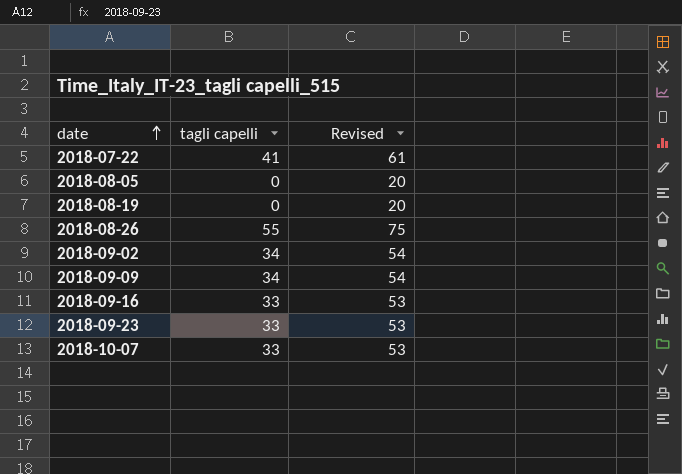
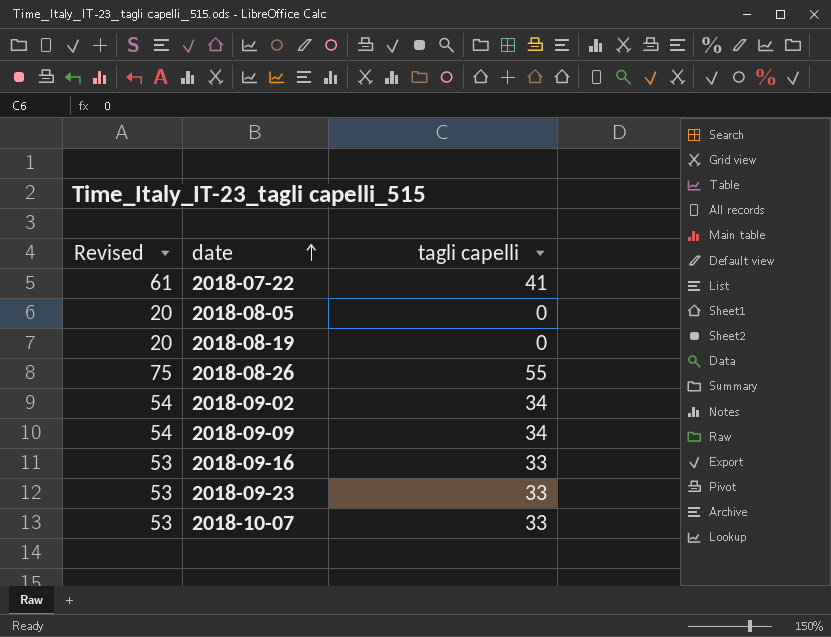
column Revised | position: 3 -> 1

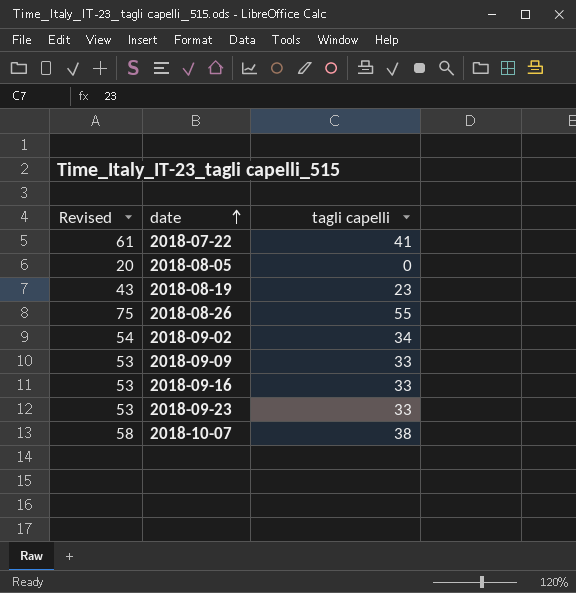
2018-08-19 | Revised: 20 -> 43
2018-08-19 | tagli capelli: 0 -> 23
2018-09-09 | Revised: 54 -> 53
2018-09-09 | tagli capelli: 34 -> 33
2018-10-07 | Revised: 53 -> 58
2018-10-07 | tagli capelli: 33 -> 38

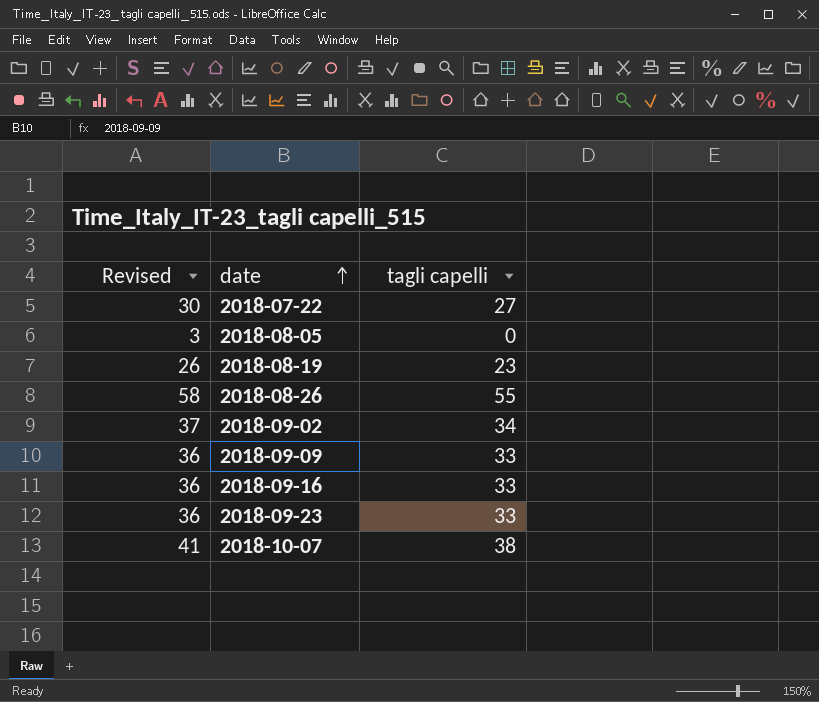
column Revised | formula: [tagli capelli] + 20 -> [tagli capelli] + 3
2018-07-22 | tagli capelli: 41 -> 27

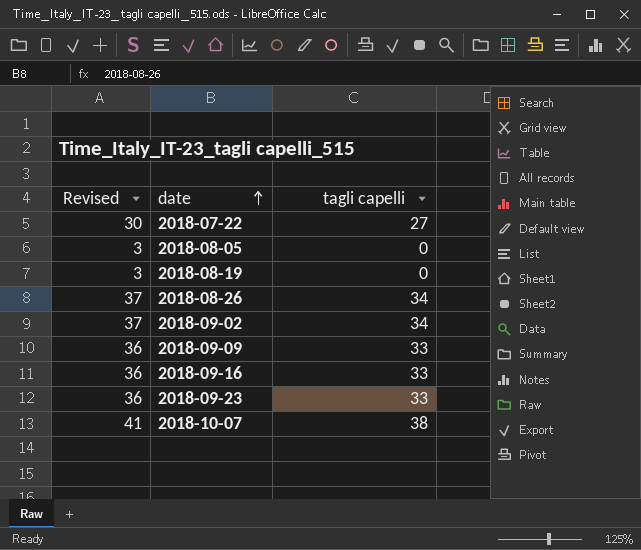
2018-08-19 | Revised: 26 -> 3
2018-08-19 | tagli capelli: 23 -> 0
2018-08-26 | Revised: 58 -> 37
2018-08-26 | tagli capelli: 55 -> 34

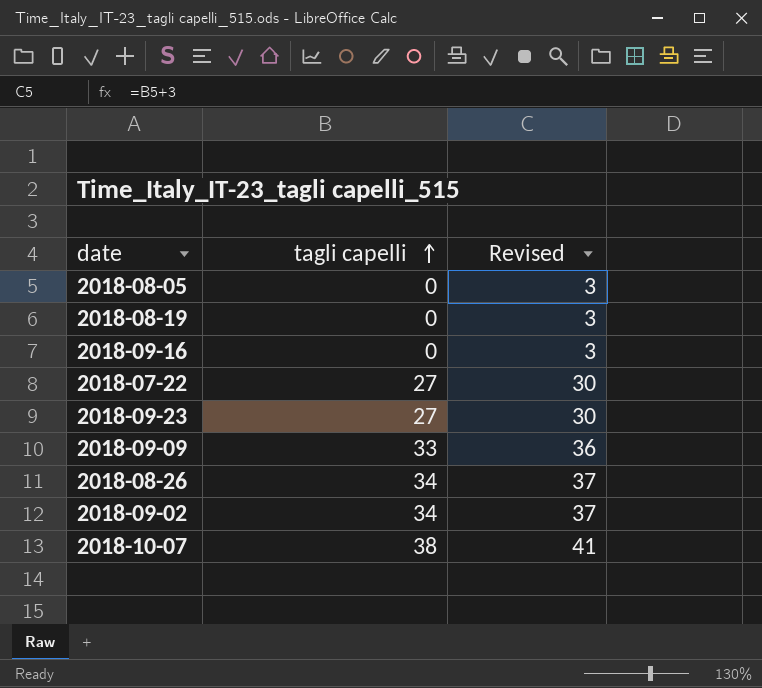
row order: date ascending -> tagli capelli ascending
column Revised | position: 1 -> 3
2018-09-16 | tagli capelli: 33 -> 0
2018-09-16 | Revised: 36 -> 3
2018-09-23 | tagli capelli: 33 -> 27
2018-09-23 | Revised: 36 -> 30

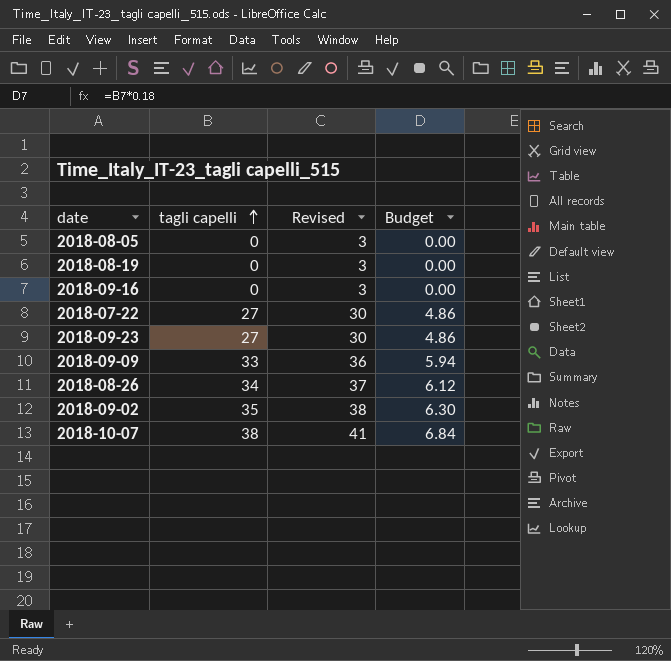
column Budget | formula: none -> [tagli capelli] * 0.18
2018-09-02 | tagli capelli: 34 -> 35
2018-09-02 | Revised: 37 -> 38

